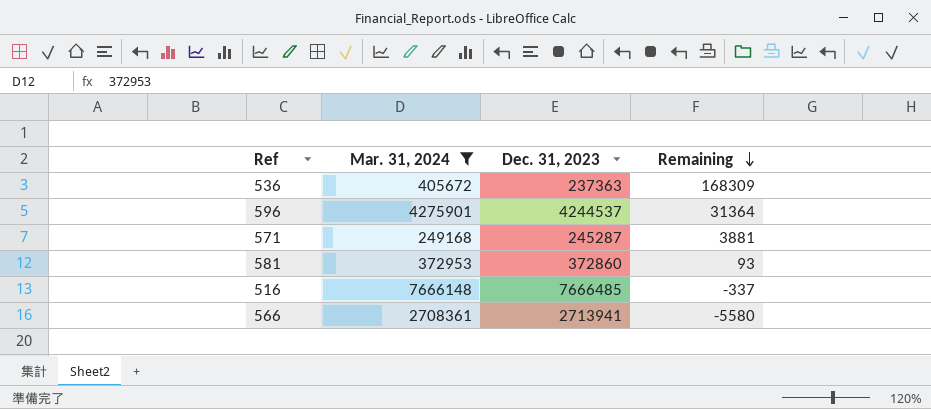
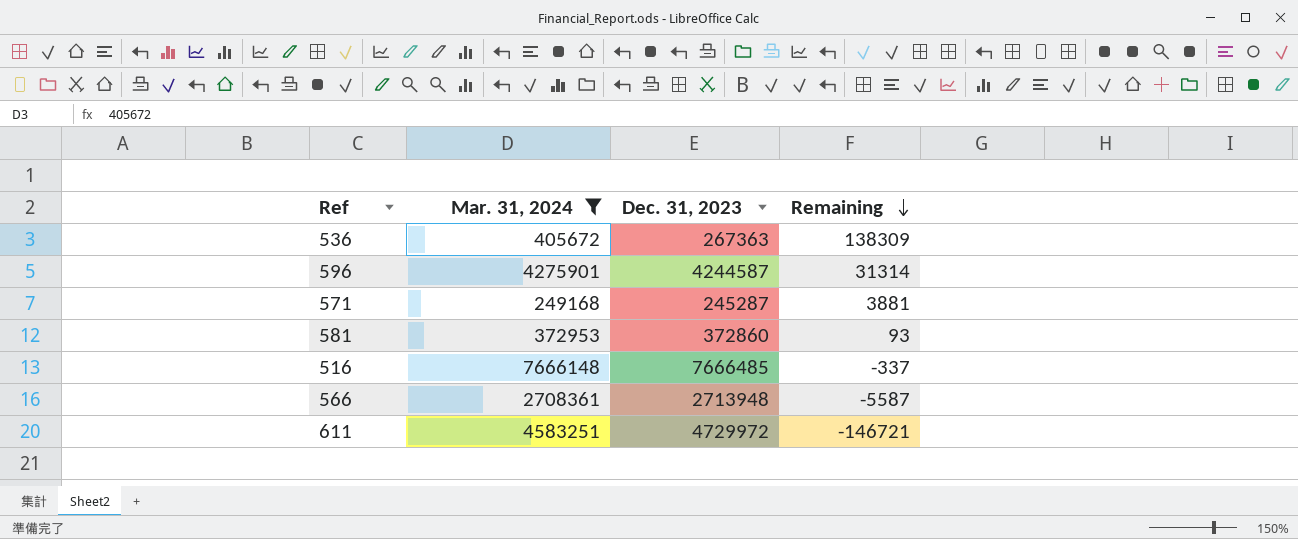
536 | Dec. 31, 2023: 237363 -> 267363
536 | Remaining: 168309 -> 138309
596 | Dec. 31, 2023: 4244537 -> 4244587
596 | Remaining: 31364 -> 31314
566 | Dec. 31, 2023: 2713941 -> 2713948
566 | Remaining: -5580 -> -5587
row 611: none -> 4583251 | 4729972 | -146721

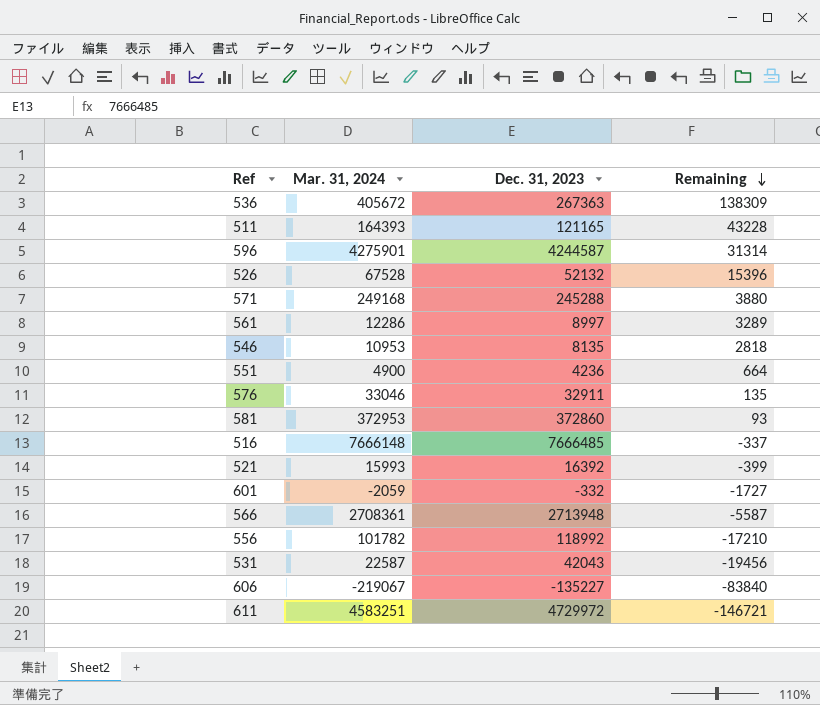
filter: Mar. 31, 2024 >= 249168 -> none
571 | Dec. 31, 2023: 245287 -> 245288
571 | Remaining: 3881 -> 3880

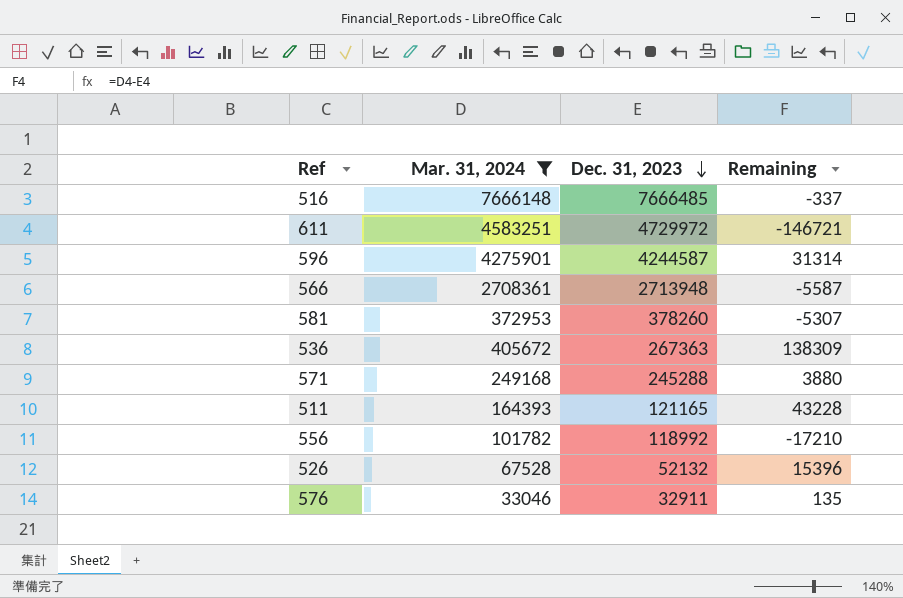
filter: none -> Mar. 31, 2024 >= 33046
row order: Remaining descending -> Dec. 31, 2023 descending
581 | Dec. 31, 2023: 372860 -> 378260
581 | Remaining: 93 -> -5307

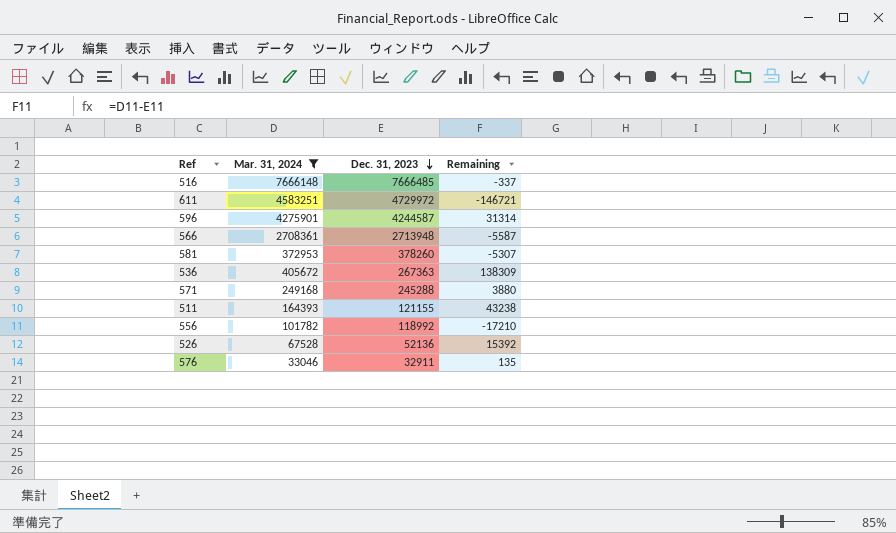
511 | Dec. 31, 2023: 121165 -> 121155
511 | Remaining: 43228 -> 43238
526 | Dec. 31, 2023: 52132 -> 52136
526 | Remaining: 15396 -> 15392

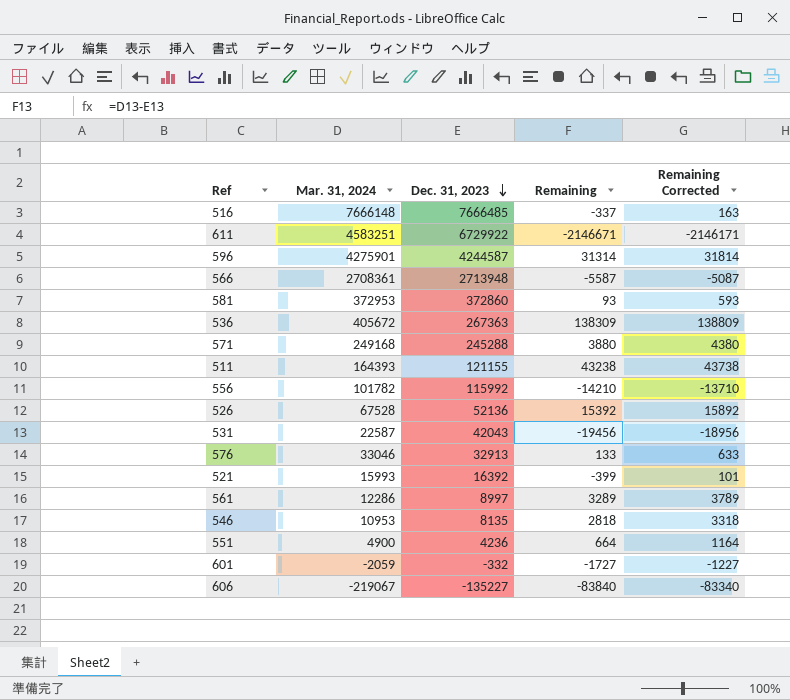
filter: Mar. 31, 2024 >= 33046 -> none
column Remaining Corrected | formula: none -> [Remaining] + 500
611 | Dec. 31, 2023: 4729972 -> 6729922
611 | Remaining: -146721 -> -2146671
581 | Dec. 31, 2023: 378260 -> 372860
581 | Remaining: -5307 -> 93
556 | Dec. 31, 2023: 118992 -> 115992
556 | Remaining: -17210 -> -14210
576 | Dec. 31, 2023: 32911 -> 32913
576 | Remaining: 135 -> 133

